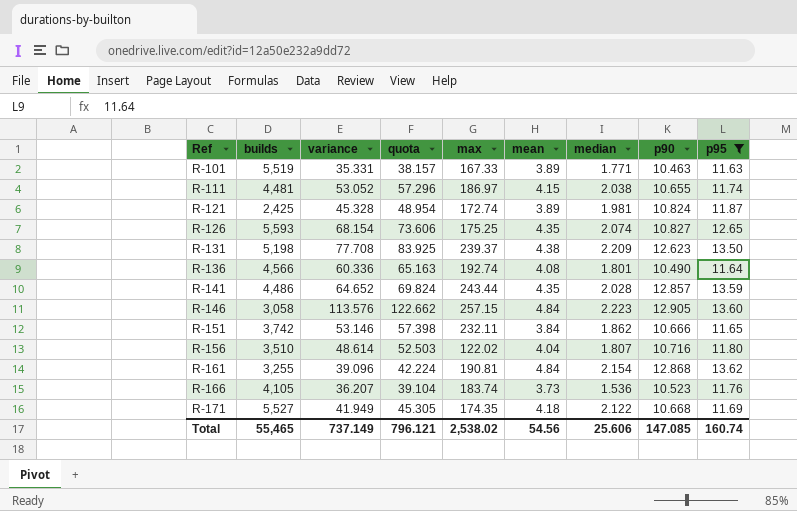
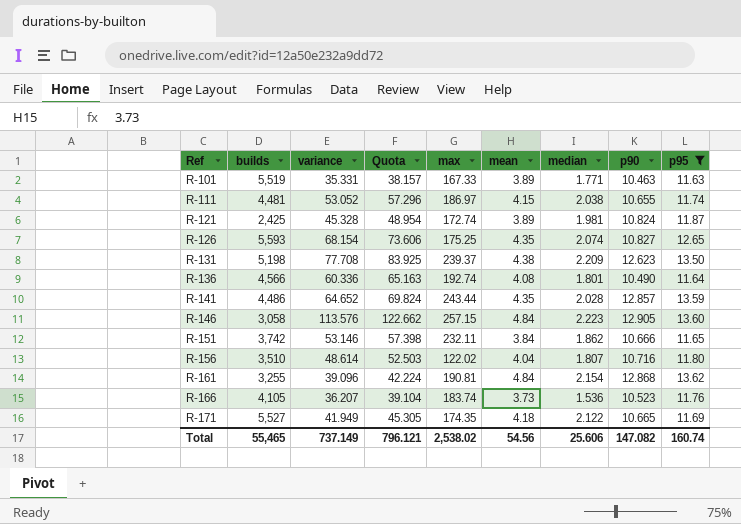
column name: quota -> Quota
R-171 | p90: 10.668 -> 10.665
Total | p90: 147.085 -> 147.082

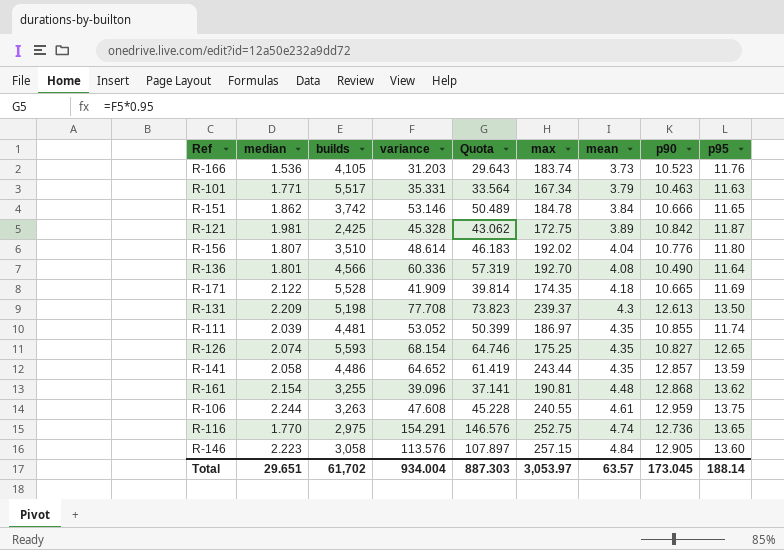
filter: p95 <= 13.62 -> none
row order: Ref ascending -> mean ascending
column median | position: 7 -> 2
column Quota | formula: [variance] * 1.08 -> [variance] * 0.95
R-166 | variance: 36.207 -> 31.203
R-101 | builds: 5,519 -> 5,517
R-101 | max: 167.33 -> 167.34
R-101 | mean: 3.89 -> 3.79
R-151 | max: 232.11 -> 184.78
R-121 | max: 172.74 -> 172.75
R-121 | p90: 10.824 -> 10.842
R-156 | max: 122.02 -> 192.02
R-156 | p90: 10.716 -> 10.776
R-136 | max: 192.74 -> 192.70
R-171 | builds: 5,527 -> 5,528
R-171 | variance: 41.949 -> 41.909
R-131 | mean: 4.38 -> 4.3
R-131 | p90: 12.623 -> 12.613
R-111 | median: 2.038 -> 2.039
R-111 | mean: 4.15 -> 4.35
R-111 | p90: 10.655 -> 10.855
R-141 | median: 2.028 -> 2.058
R-161 | mean: 4.84 -> 4.48
Total | median: 25.606 -> 29.651
Total | builds: 55,465 -> 61,702
Total | variance: 737.149 -> 934.004
Total | Quota: 796.121 -> 887.303
Total | max: 2,538.02 -> 3,053.97
Total | mean: 54.56 -> 63.57
Total | p90: 147.082 -> 173.045
Total | p95: 160.74 -> 188.14

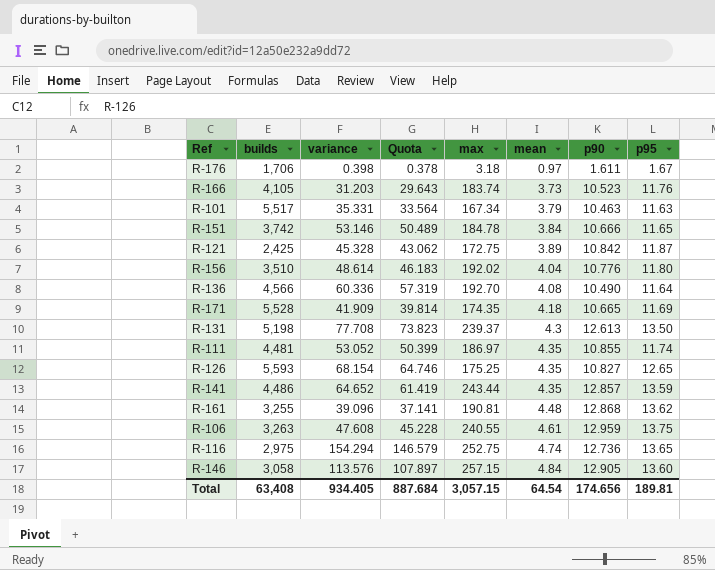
column median | position: 2 -> none
row R-176: none -> 1,706 | 0.398 | 0.378 | 3.18 | 0.97 | 1.611 | 1.67
R-116 | variance: 154.291 -> 154.294
R-116 | Quota: 146.576 -> 146.579
Total | builds: 61,702 -> 63,408
Total | variance: 934.004 -> 934.405
Total | Quota: 887.303 -> 887.684
Total | max: 3,053.97 -> 3,057.15
Total | mean: 63.57 -> 64.54
Total | p90: 173.045 -> 174.656
Total | p95: 188.14 -> 189.81

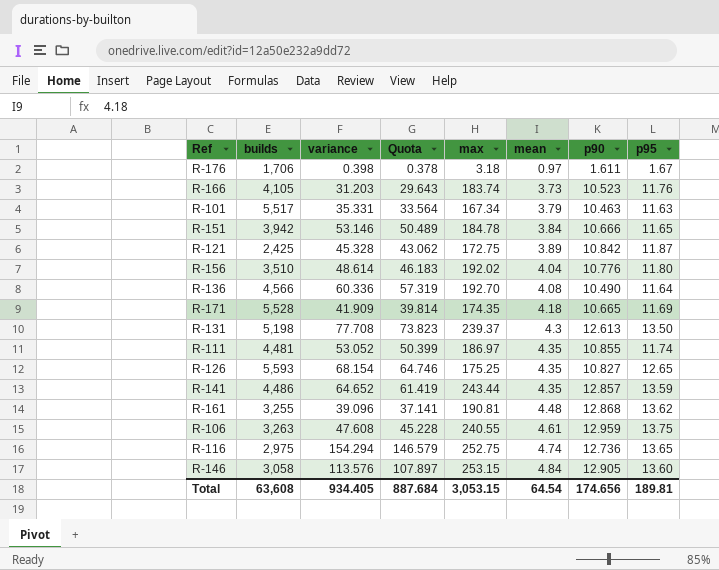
R-151 | builds: 3,742 -> 3,942
R-146 | max: 257.15 -> 253.15
Total | builds: 63,408 -> 63,608
Total | max: 3,057.15 -> 3,053.15

